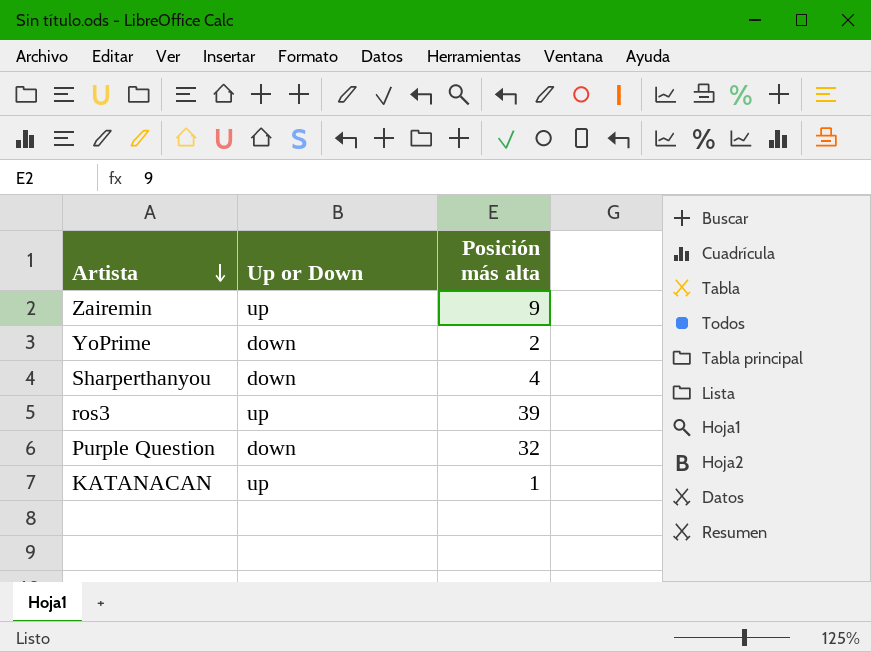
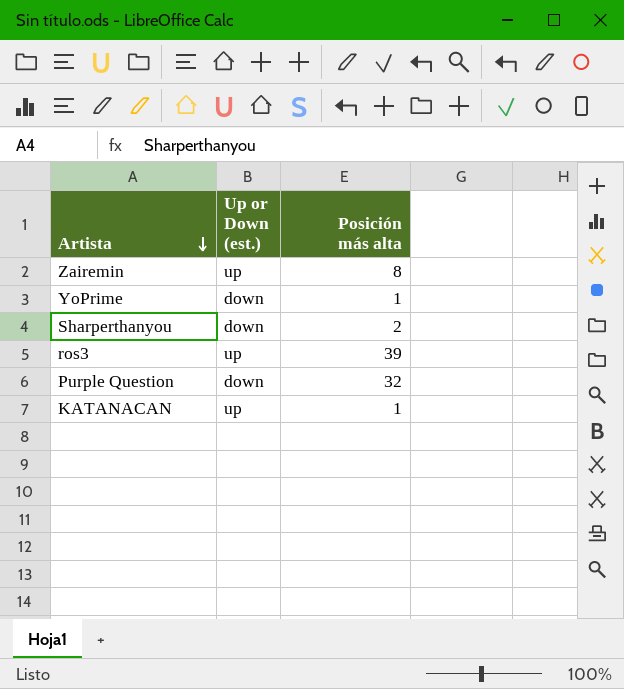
column name: Up or Down -> Up or Down (est.)
Zairemin | Posición más alta: 9 -> 8
YoPrime | Posición más alta: 2 -> 1
Sharperthanyou | Posición más alta: 4 -> 2

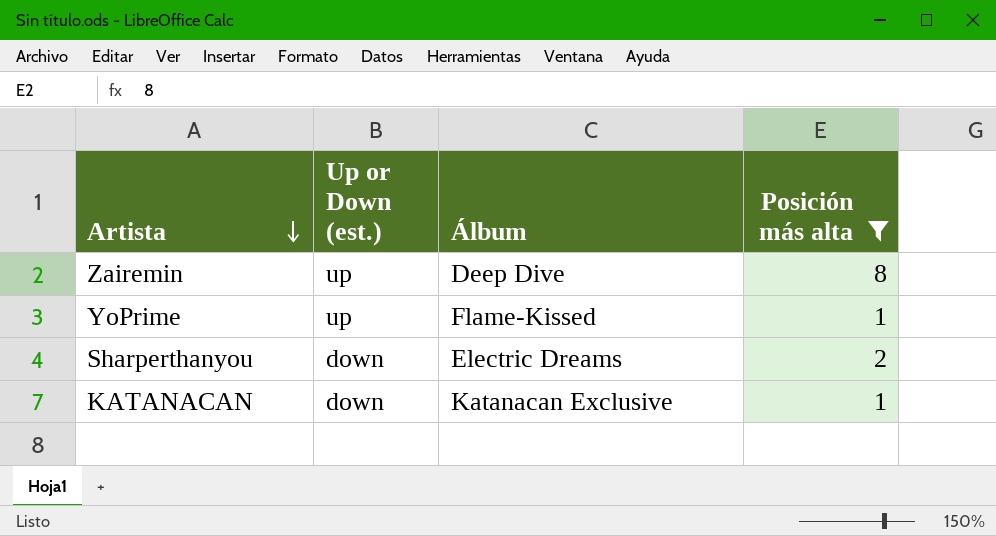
filter: none -> Posición más alta <= 8
column Álbum | position: none -> 3
YoPrime | Up or Down (est.): down -> up
KATANACAN | Up or Down (est.): up -> down

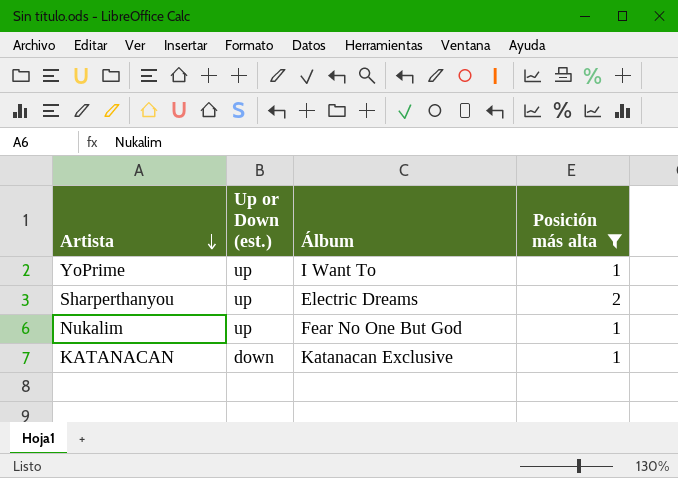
row Zairemin: up | Deep Dive | 8 -> none
YoPrime | Álbum: Flame-Kissed -> I Want To
Sharperthanyou | Up or Down (est.): down -> up
row Nukalim: none -> up | Fear No One But God | 1

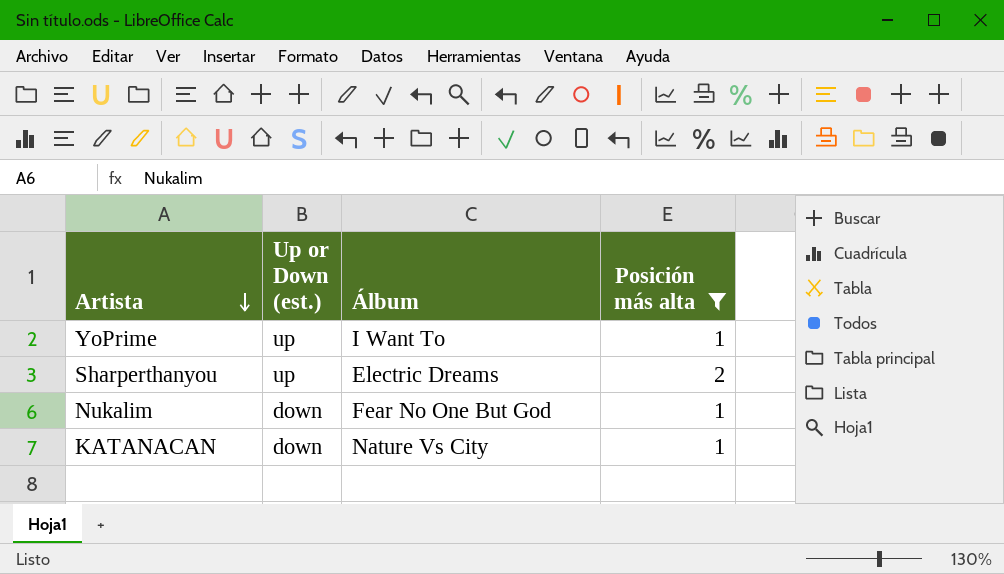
Nukalim | Up or Down (est.): up -> down
KATANACAN | Álbum: Katanacan Exclusive -> Nature Vs City

